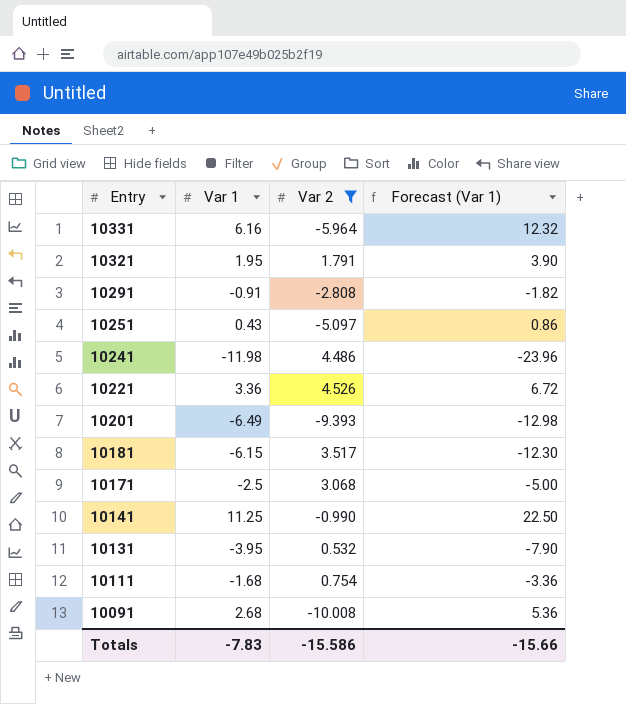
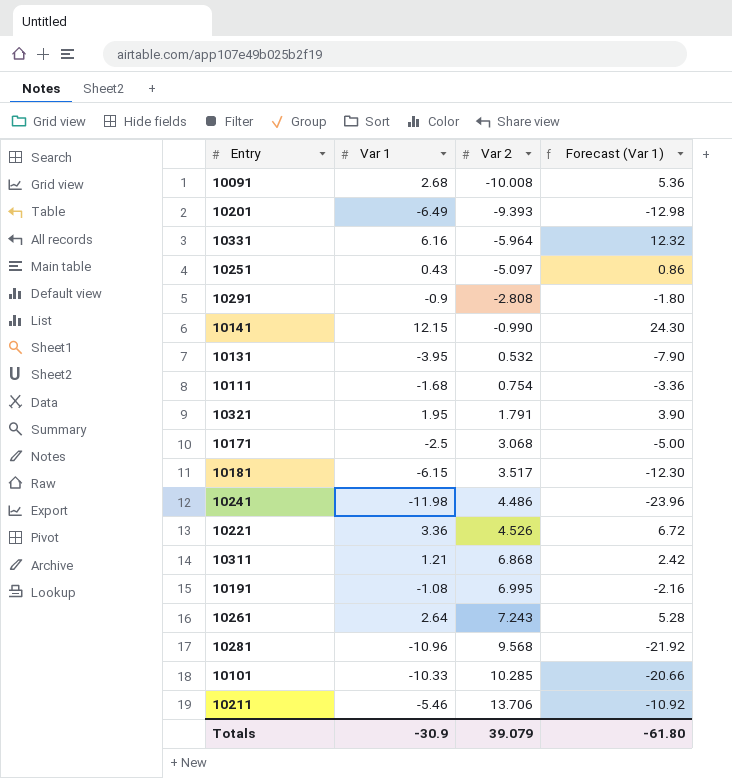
filter: Var 2 <= 4.526 -> none
row order: Entry descending -> Var 2 ascending
10291 | Var 1: -0.91 -> -0.9
10291 | Forecast (Var 1): -1.82 -> -1.80
10141 | Var 1: 11.25 -> 12.15
10141 | Forecast (Var 1): 22.50 -> 24.30
Totals | Var 1: -7.83 -> -30.9
Totals | Var 2: -15.586 -> 39.079
Totals | Forecast (Var 1): -15.66 -> -61.80

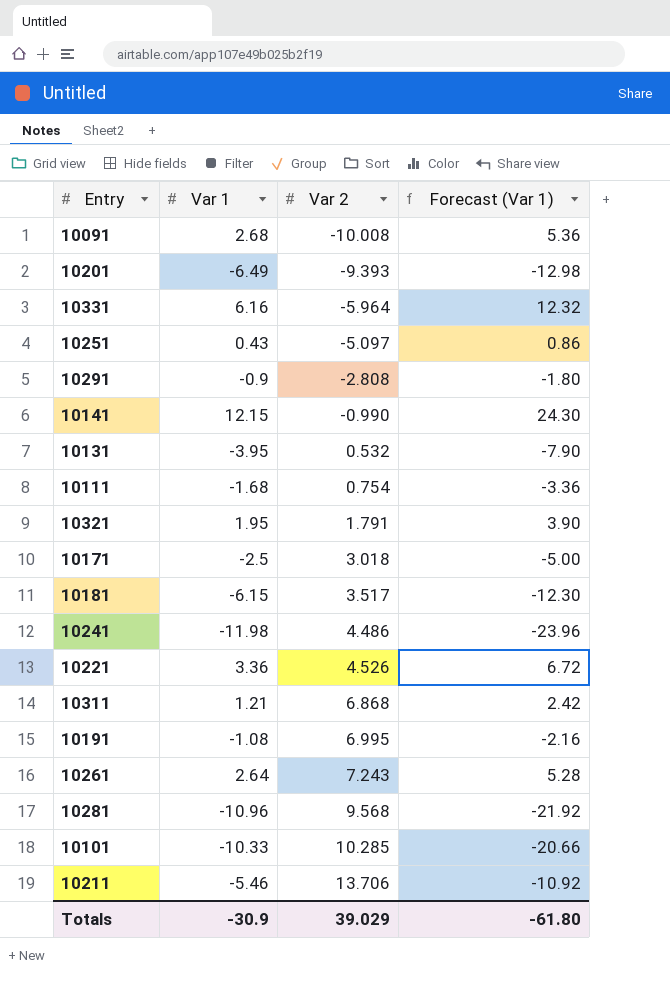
10171 | Var 2: 3.068 -> 3.018
Totals | Var 2: 39.079 -> 39.029

